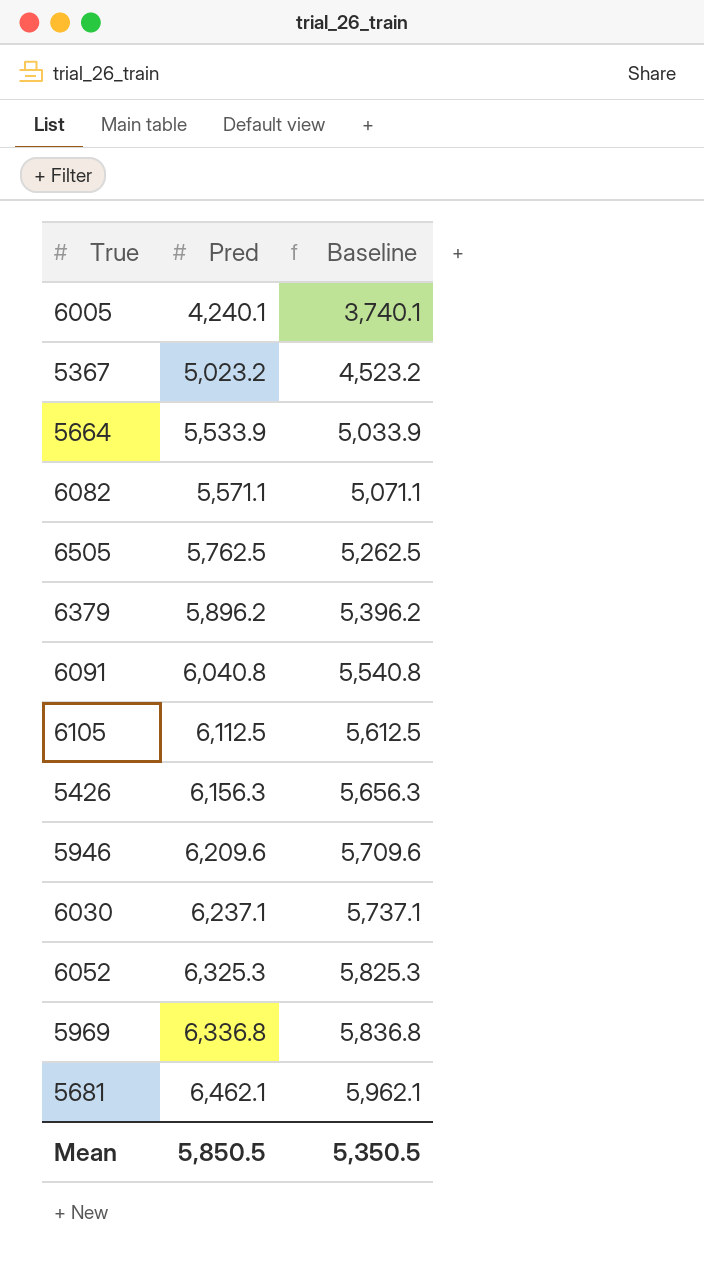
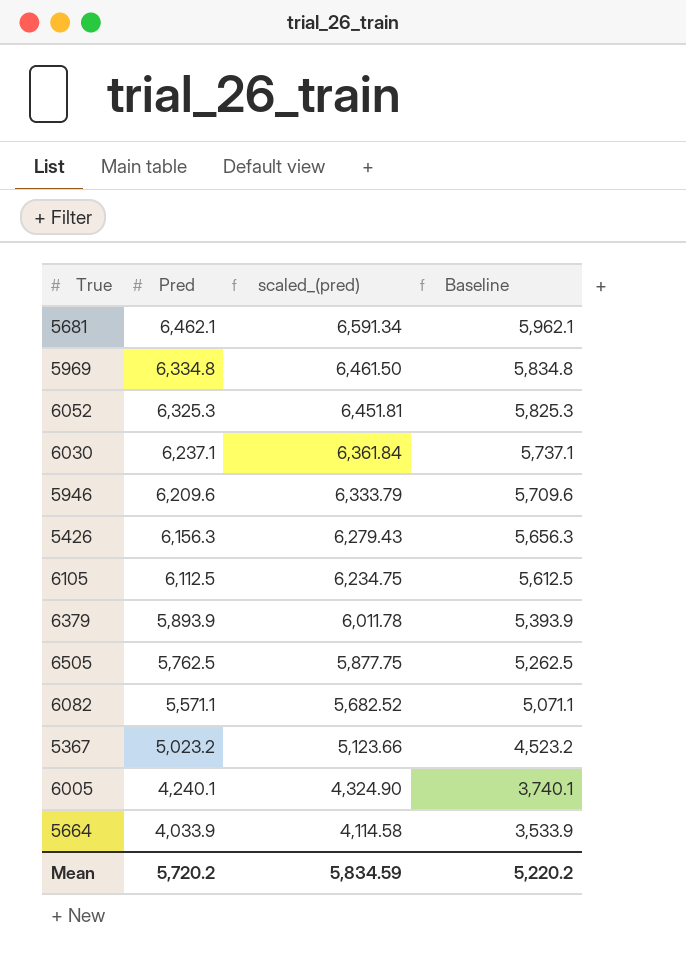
row order: Pred ascending -> Pred descending
column scaled_(pred) | formula: none -> [Pred] * 1.02
row 6091: 6,040.8 | 5,540.8 -> none
5969 | Pred: 6,336.8 -> 6,334.8
5969 | Baseline: 5,836.8 -> 5,834.8
6379 | Pred: 5,896.2 -> 5,893.9
6379 | Baseline: 5,396.2 -> 5,393.9
5664 | Pred: 5,533.9 -> 4,033.9
5664 | Baseline: 5,033.9 -> 3,533.9
Mean | Pred: 5,850.5 -> 5,720.2
Mean | Baseline: 5,350.5 -> 5,220.2

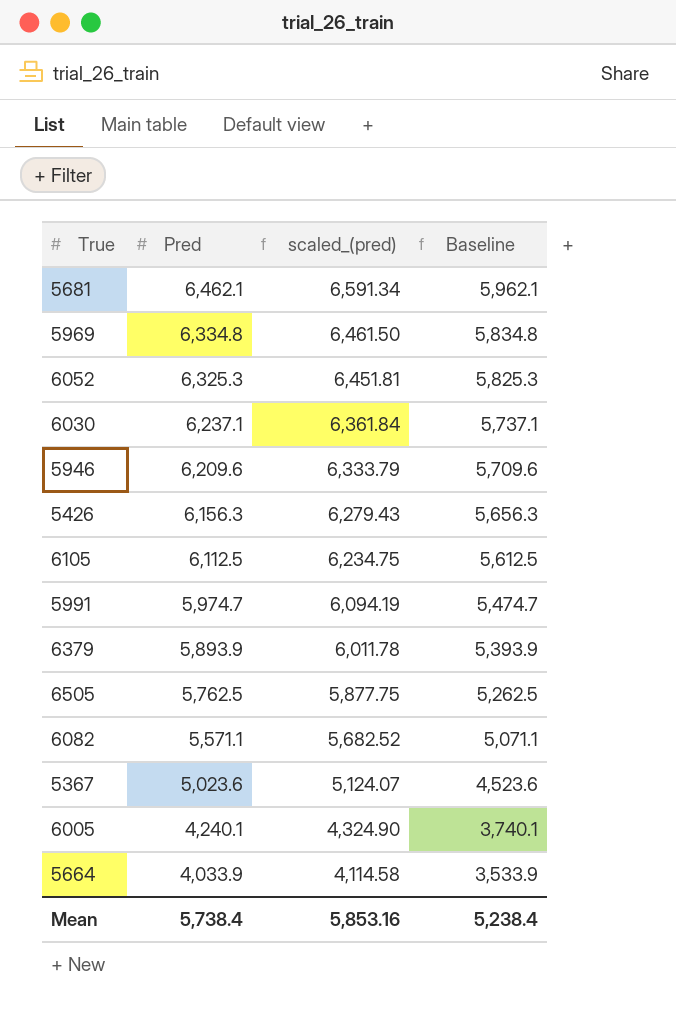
row 5991: none -> 5,974.7 | 6,094.19 | 5,474.7
5367 | Pred: 5,023.2 -> 5,023.6
5367 | scaled_(pred): 5,123.66 -> 5,124.07
5367 | Baseline: 4,523.2 -> 4,523.6
Mean | Pred: 5,720.2 -> 5,738.4
Mean | scaled_(pred): 5,834.59 -> 5,853.16
Mean | Baseline: 5,220.2 -> 5,238.4

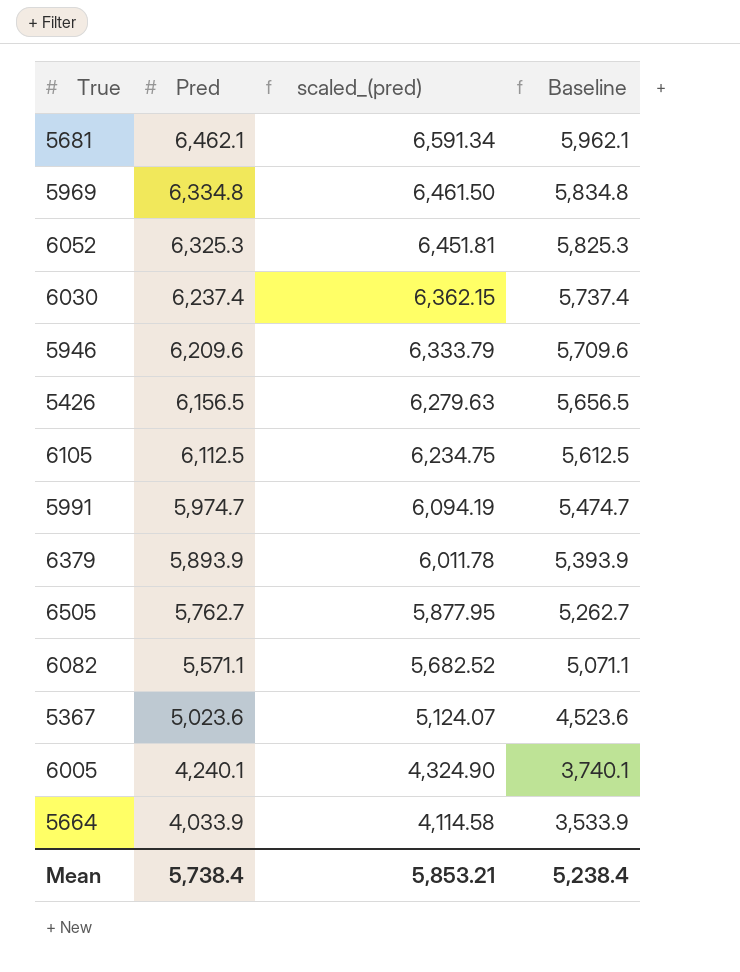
6030 | Pred: 6,237.1 -> 6,237.4
6030 | scaled_(pred): 6,361.84 -> 6,362.15
6030 | Baseline: 5,737.1 -> 5,737.4
5426 | Pred: 6,156.3 -> 6,156.5
5426 | scaled_(pred): 6,279.43 -> 6,279.63
5426 | Baseline: 5,656.3 -> 5,656.5
6505 | Pred: 5,762.5 -> 5,762.7
6505 | scaled_(pred): 5,877.75 -> 5,877.95
6505 | Baseline: 5,262.5 -> 5,262.7
Mean | scaled_(pred): 5,853.16 -> 5,853.21

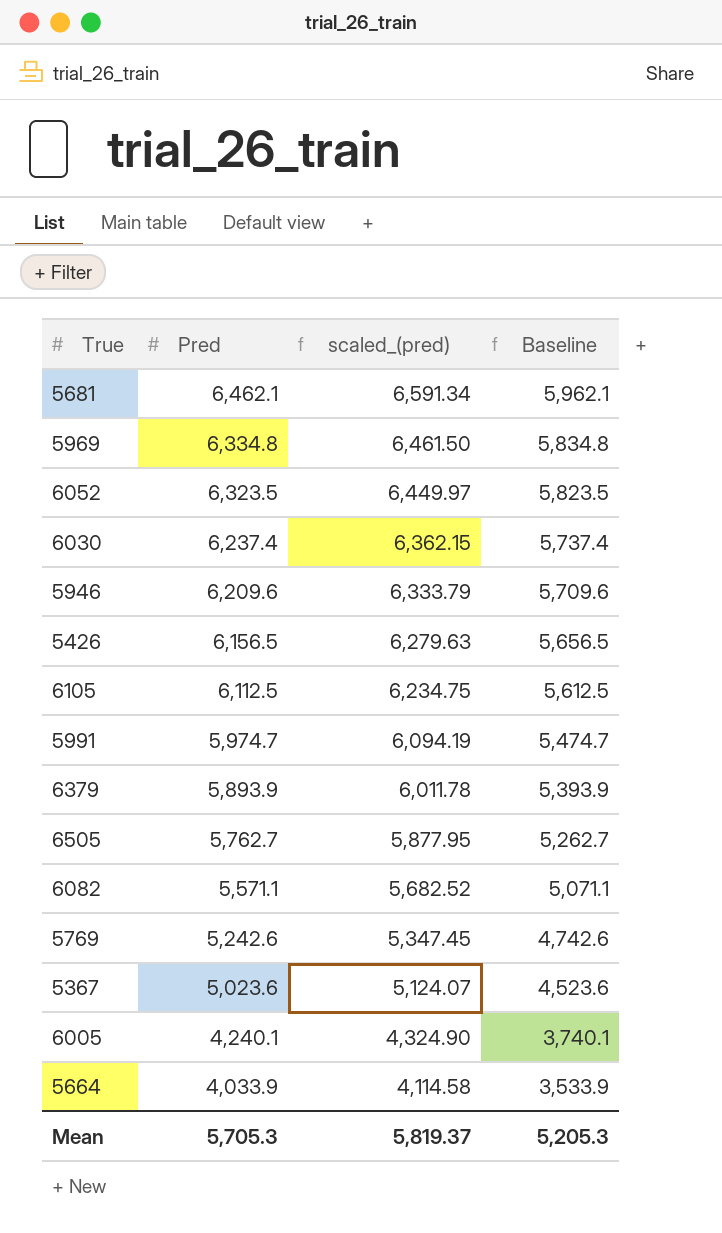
6052 | Pred: 6,325.3 -> 6,323.5
6052 | scaled_(pred): 6,451.81 -> 6,449.97
6052 | Baseline: 5,825.3 -> 5,823.5
row 5769: none -> 5,242.6 | 5,347.45 | 4,742.6
Mean | Pred: 5,738.4 -> 5,705.3
Mean | scaled_(pred): 5,853.21 -> 5,819.37
Mean | Baseline: 5,238.4 -> 5,205.3

